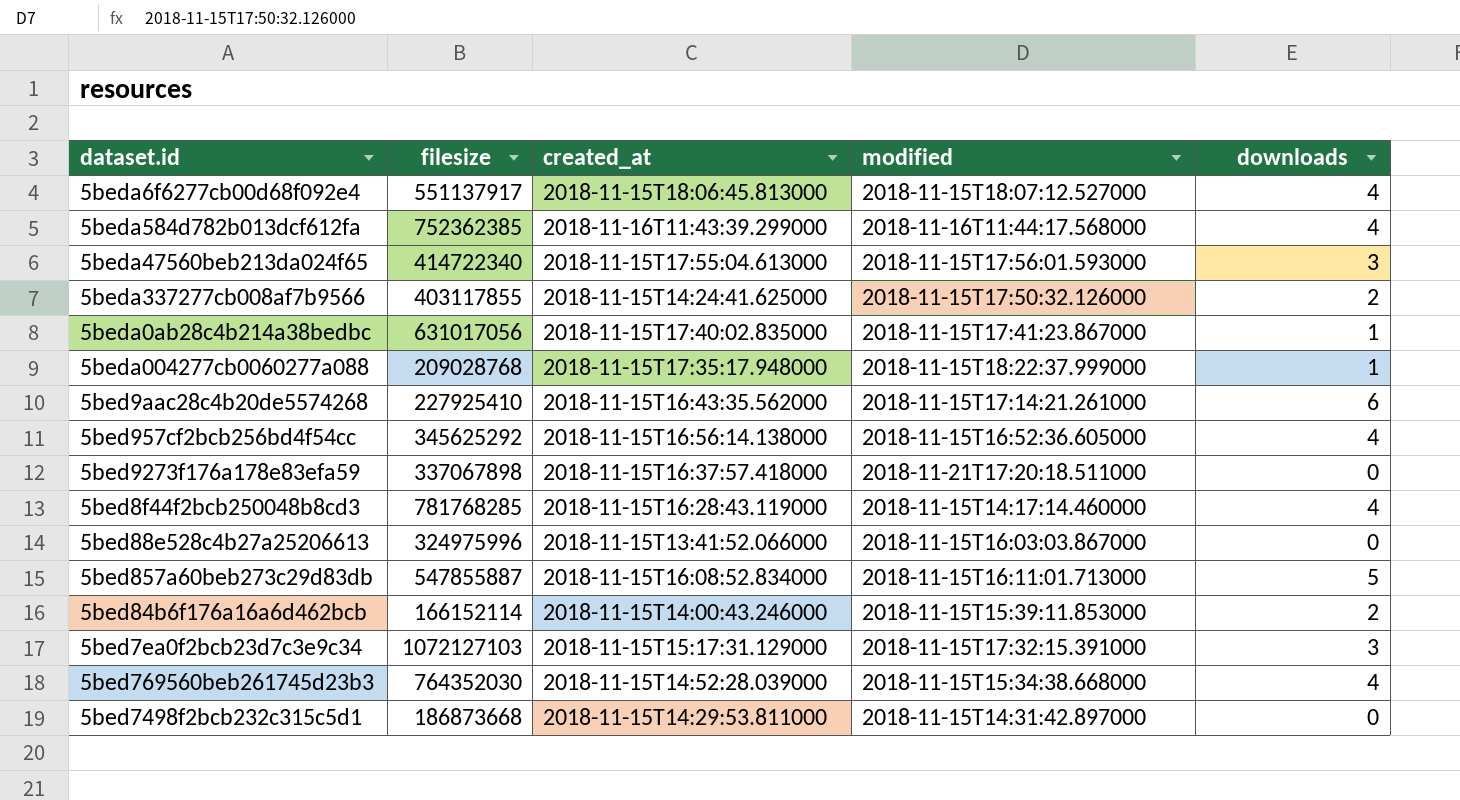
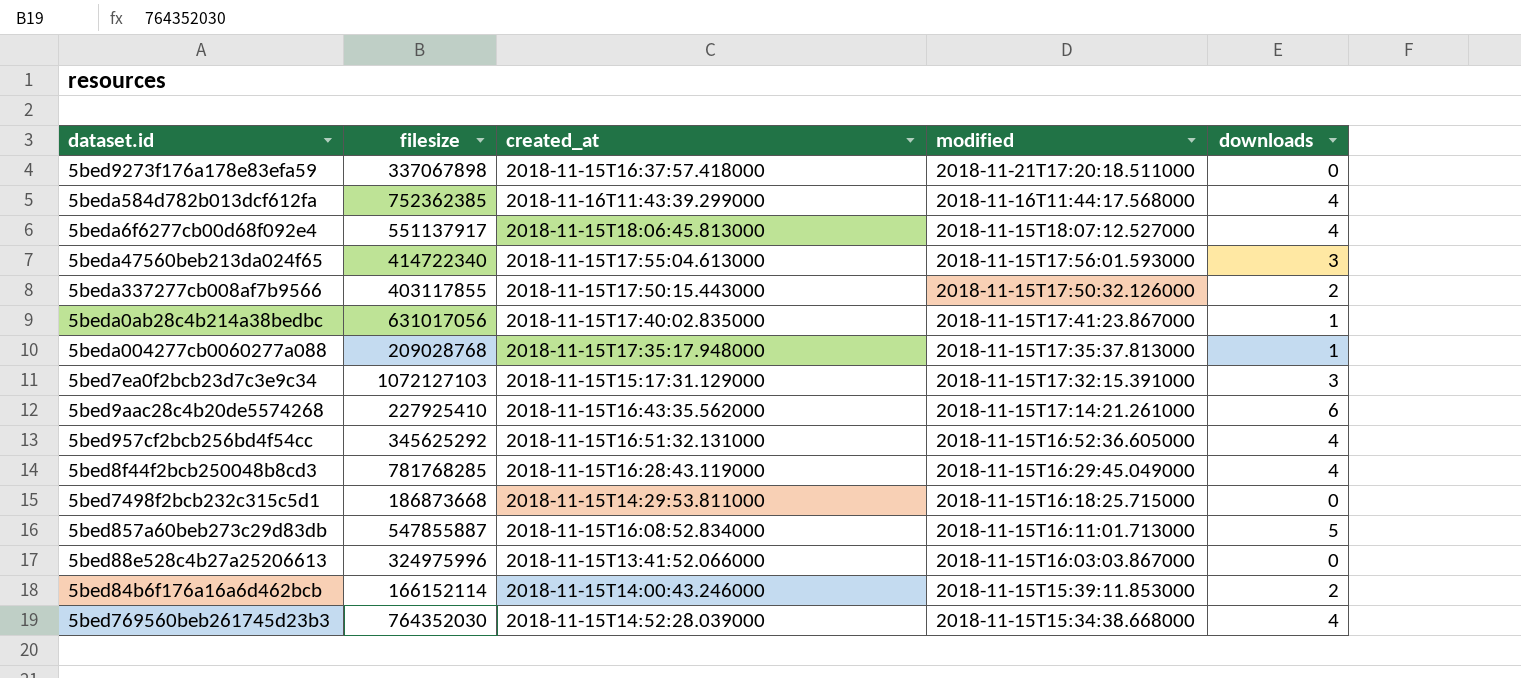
row order: none -> modified descending
5beda337277cb008af7b9566 | created_at: 2018-11-15T14:24:41.625000 -> 2018-11-15T17:50:15.443000
5beda004277cb0060277a088 | modified: 2018-11-15T18:22:37.999000 -> 2018-11-15T17:35:37.813000
5bed957cf2bcb256bd4f54cc | created_at: 2018-11-15T16:56:14.138000 -> 2018-11-15T16:51:32.131000
5bed8f44f2bcb250048b8cd3 | modified: 2018-11-15T14:17:14.460000 -> 2018-11-15T16:29:45.049000
5bed7498f2bcb232c315c5d1 | modified: 2018-11-15T14:31:42.897000 -> 2018-11-15T16:18:25.715000

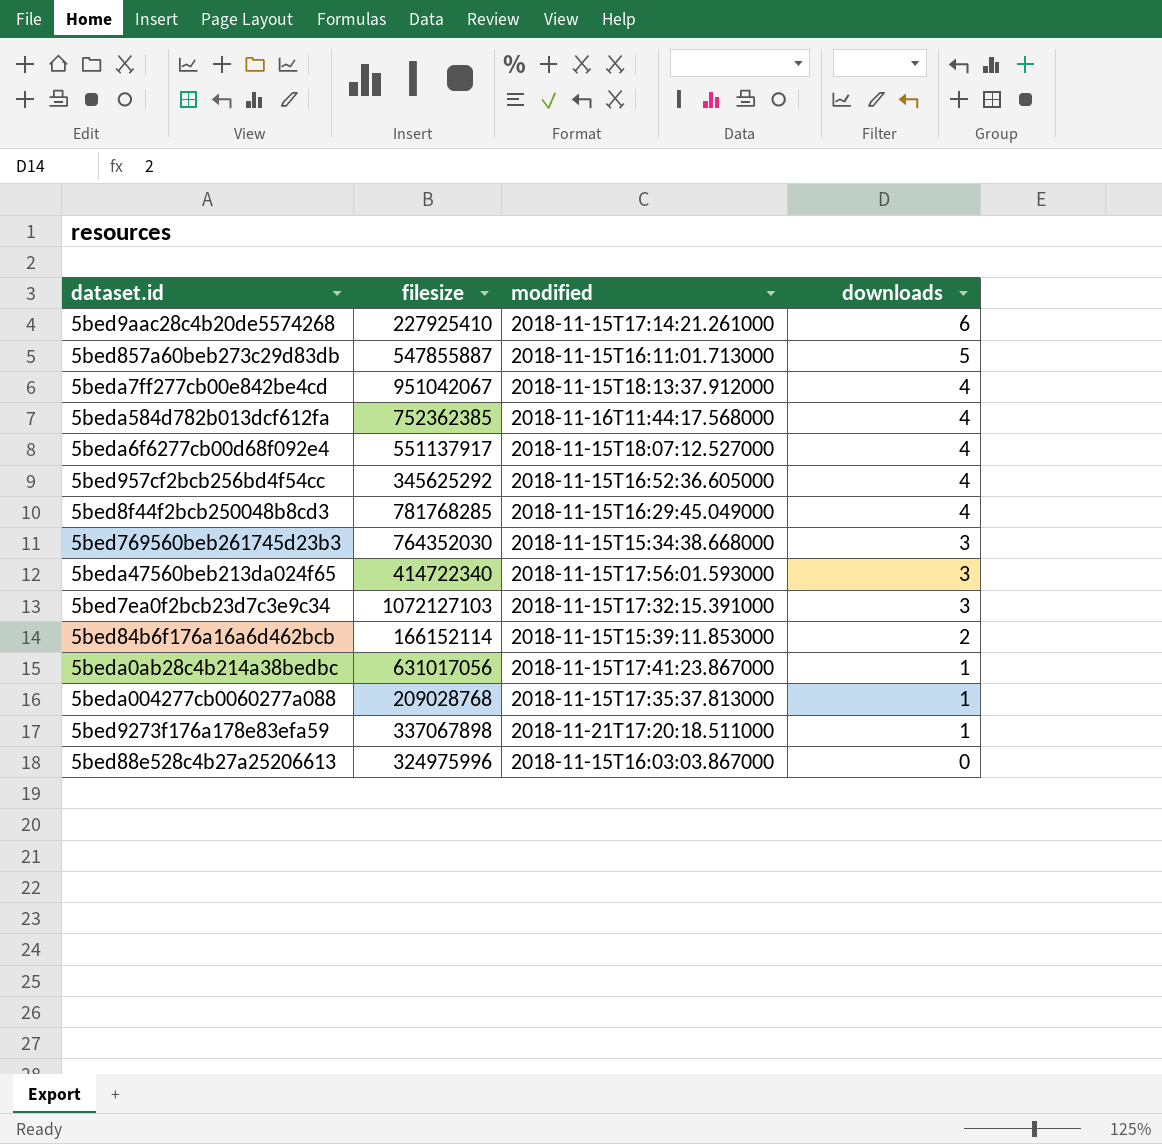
row order: modified descending -> downloads descending
column created_at | position: 3 -> none
row 5beda337277cb008af7b9566: 403117855 | 2018-11-15T17:50:15.443000 | 2018-11-15T17:50:32.126000 | 2 -> none
row 5bed7498f2bcb232c315c5d1: 186873668 | 2018-11-15T14:29:53.811000 | 2018-11-15T16:18:25.715000 | 0 -> none
row 5beda7ff277cb00e842be4cd: none -> 951042067 | 2018-11-15T18:13:37.912000 | 4
5bed769560beb261745d23b3 | downloads: 4 -> 3
5bed9273f176a178e83efa59 | downloads: 0 -> 1

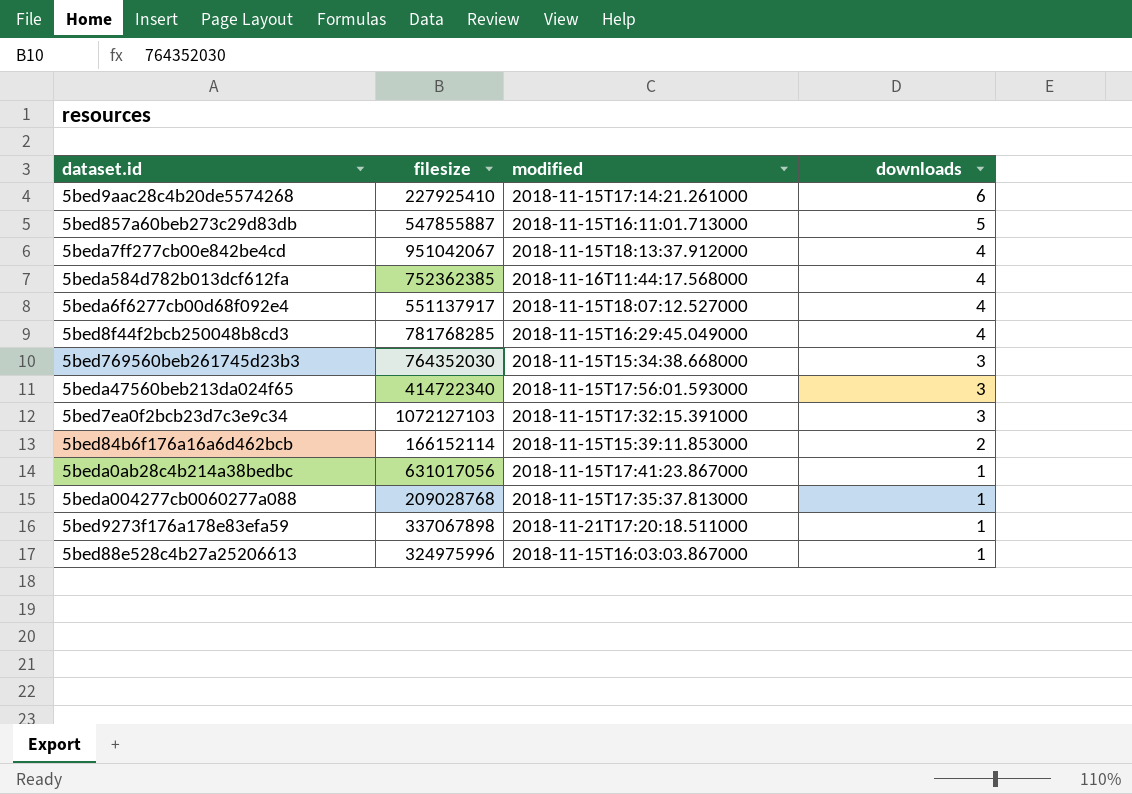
row 5bed957cf2bcb256bd4f54cc: 345625292 | 2018-11-15T16:52:36.605000 | 4 -> none
5bed88e528c4b27a25206613 | downloads: 0 -> 1

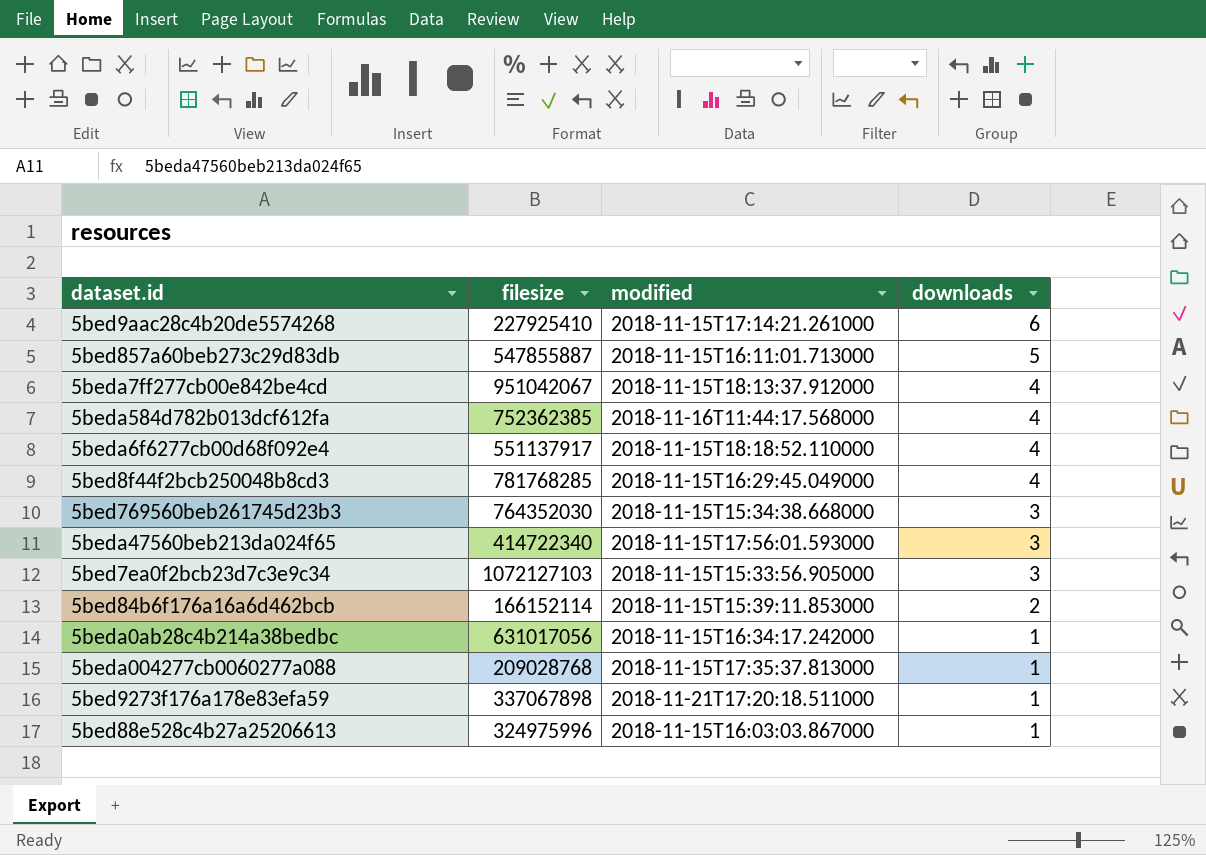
5beda6f6277cb00d68f092e4 | modified: 2018-11-15T18:07:12.527000 -> 2018-11-15T18:18:52.110000
5bed7ea0f2bcb23d7c3e9c34 | modified: 2018-11-15T17:32:15.391000 -> 2018-11-15T15:33:56.905000
5beda0ab28c4b214a38bedbc | modified: 2018-11-15T17:41:23.867000 -> 2018-11-15T16:34:17.242000

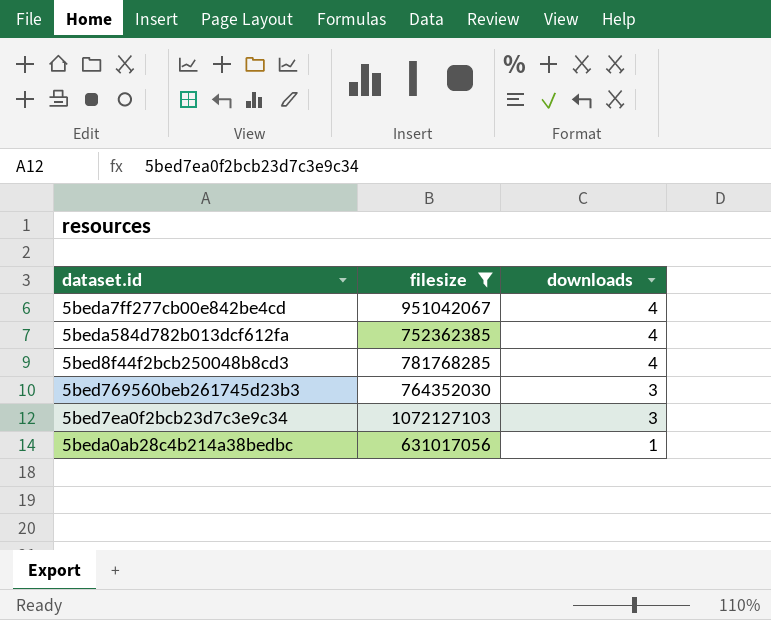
filter: none -> filesize >= 631017056
column modified | position: 3 -> none

